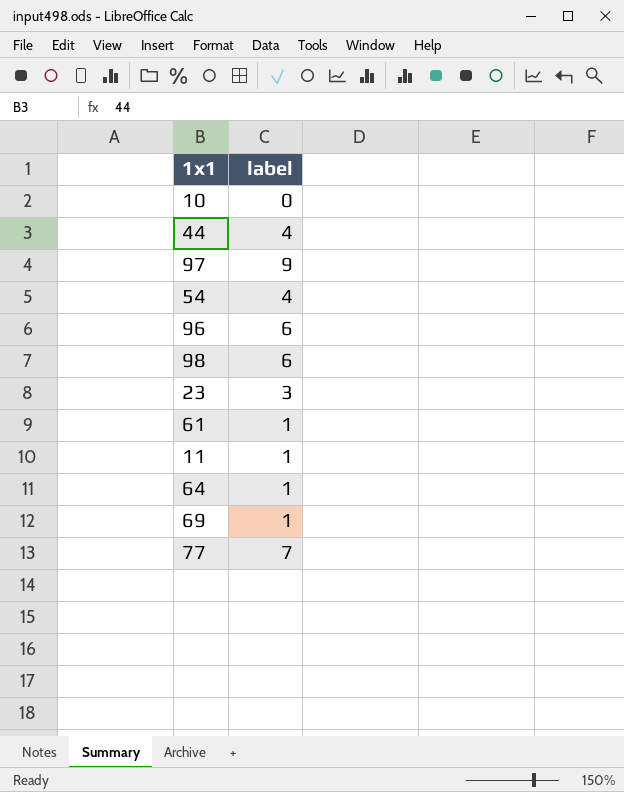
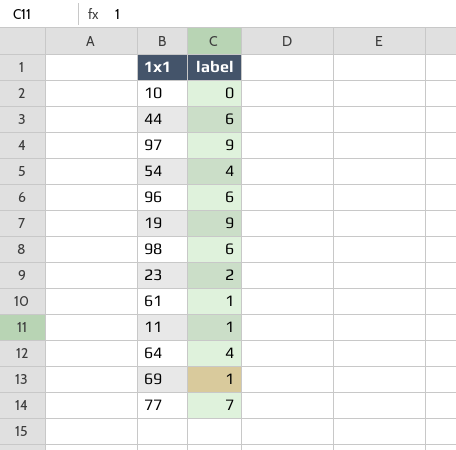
44 | label: 4 -> 6
row 19: none -> 9
23 | label: 3 -> 2
64 | label: 1 -> 4

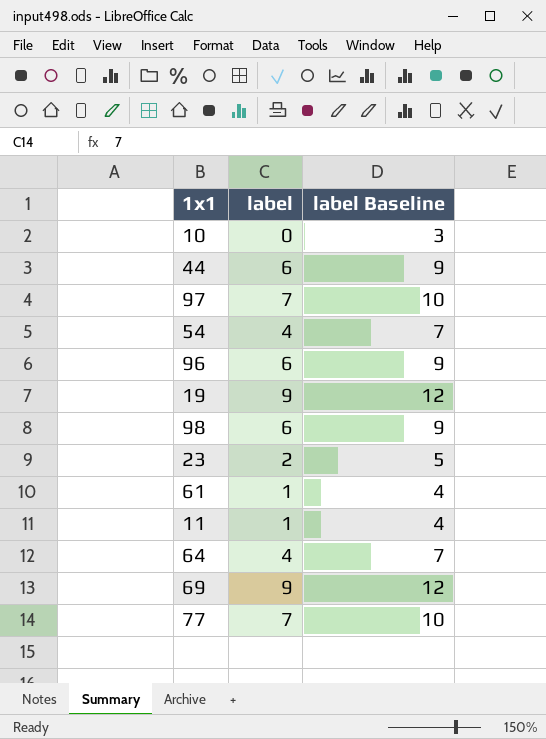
column label Baseline | formula: none -> [label] + 3
97 | label: 9 -> 7
69 | label: 1 -> 9

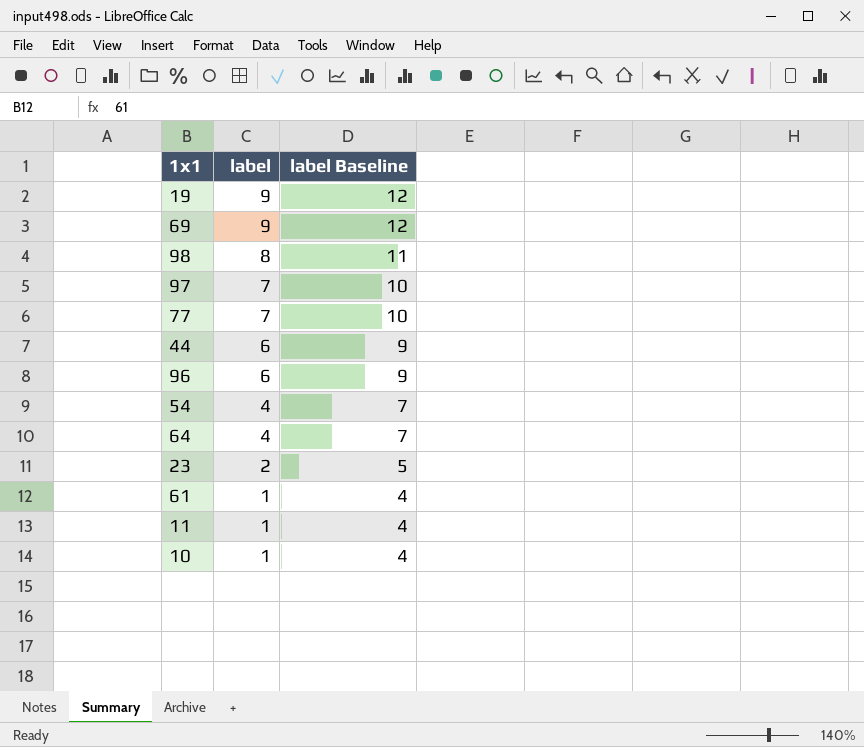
row order: none -> label descending
98 | label: 6 -> 8
98 | label Baseline: 9 -> 11
10 | label: 0 -> 1
10 | label Baseline: 3 -> 4

